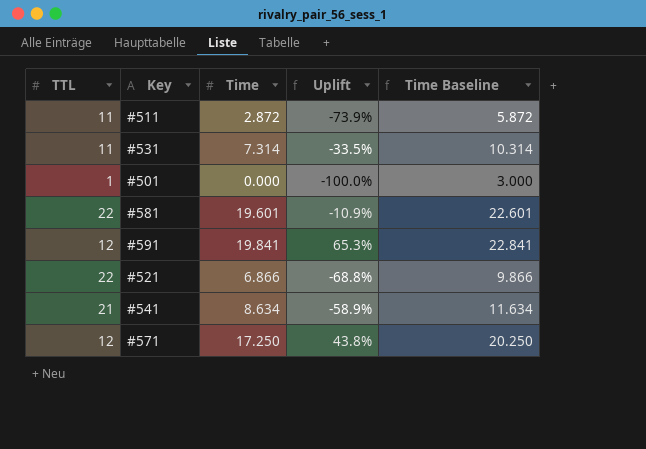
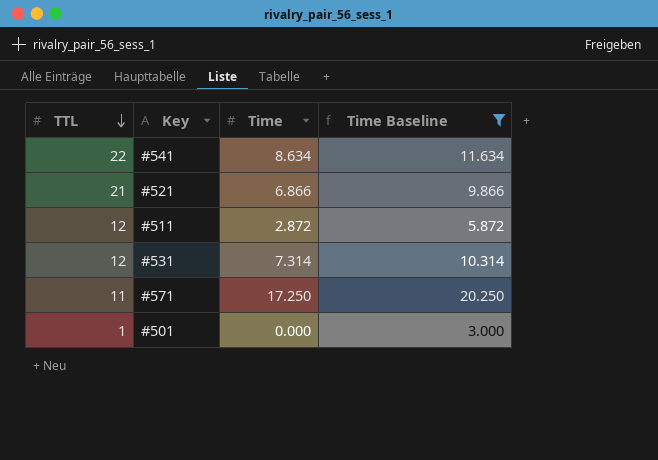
filter: none -> Time Baseline <= 20.250
row order: none -> TTL descending
column Uplift | formula: ([Time] - [TTL]) / [TTL] -> none
#541 | TTL: 21 -> 22
#521 | TTL: 22 -> 21
#511 | TTL: 11 -> 12
#531 | TTL: 11 -> 12
#571 | TTL: 12 -> 11

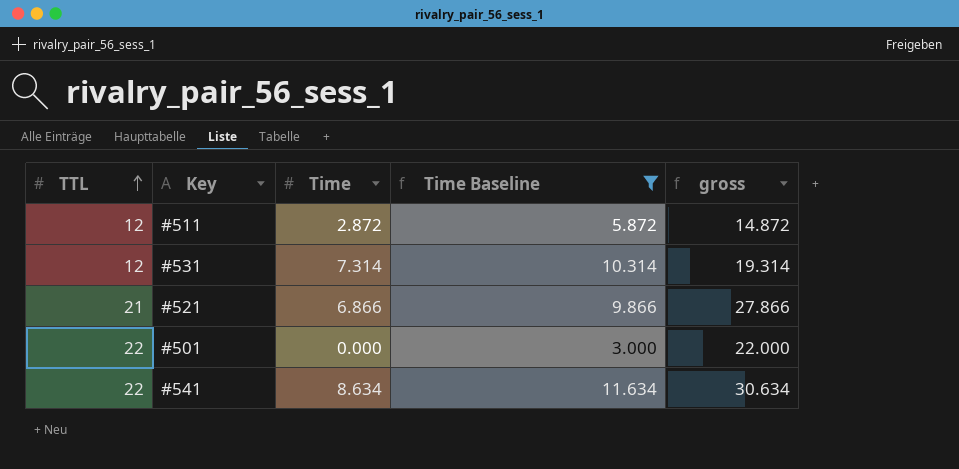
row order: TTL descending -> TTL ascending
column gross | formula: none -> [TTL] + [Time]
row #571: 11 | 17.250 | 20.250 -> none
#501 | TTL: 1 -> 22

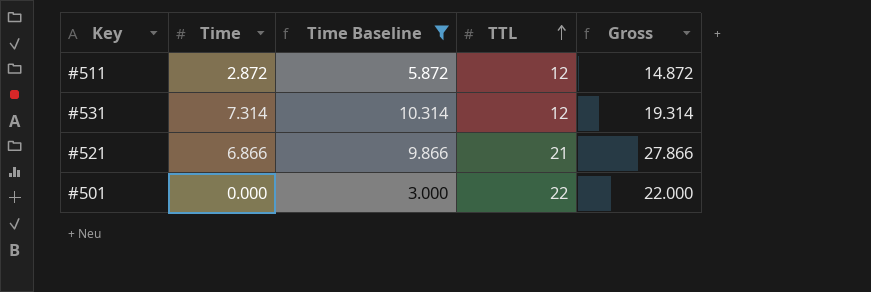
column TTL | position: 1 -> 4
column name: gross -> Gross
row #541: 22 | 8.634 | 11.634 | 30.634 -> none

